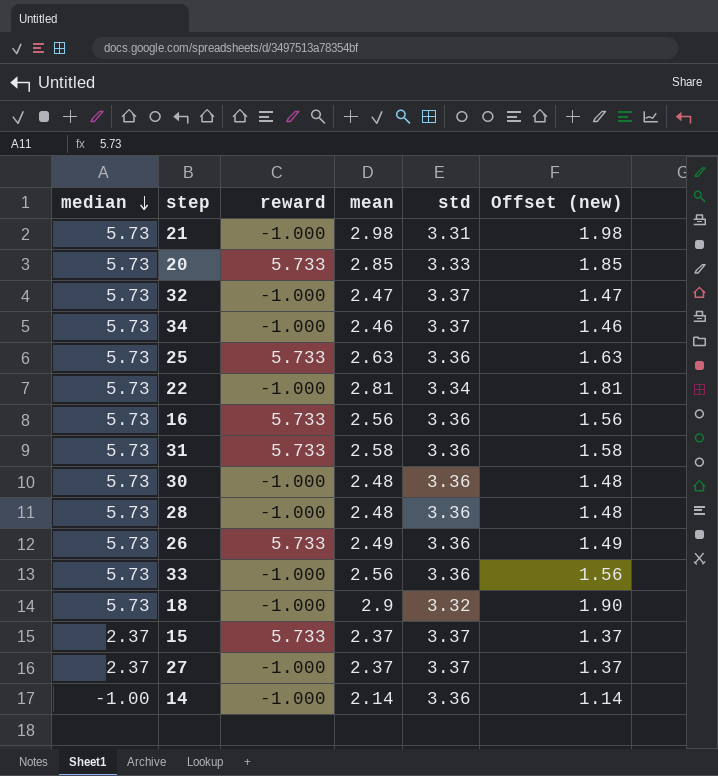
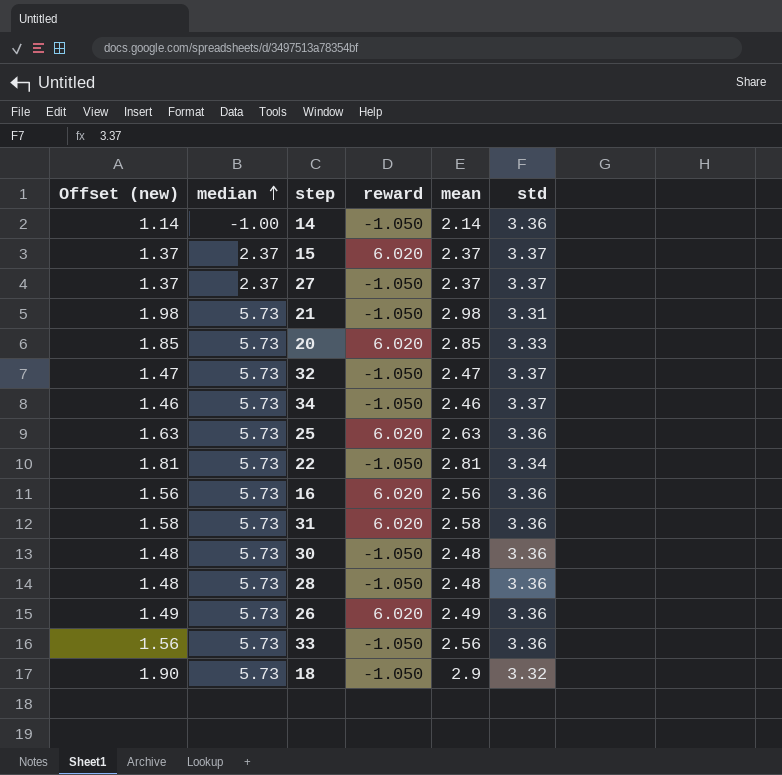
row order: median descending -> median ascending
column Offset (new) | position: 6 -> 1
14 | reward: -1.000 -> -1.050
15 | reward: 5.733 -> 6.020
27 | reward: -1.000 -> -1.050
21 | reward: -1.000 -> -1.050
20 | reward: 5.733 -> 6.020
32 | reward: -1.000 -> -1.050
34 | reward: -1.000 -> -1.050
25 | reward: 5.733 -> 6.020
22 | reward: -1.000 -> -1.050
16 | reward: 5.733 -> 6.020
31 | reward: 5.733 -> 6.020
30 | reward: -1.000 -> -1.050
28 | reward: -1.000 -> -1.050
26 | reward: 5.733 -> 6.020
33 | reward: -1.000 -> -1.050
18 | reward: -1.000 -> -1.050

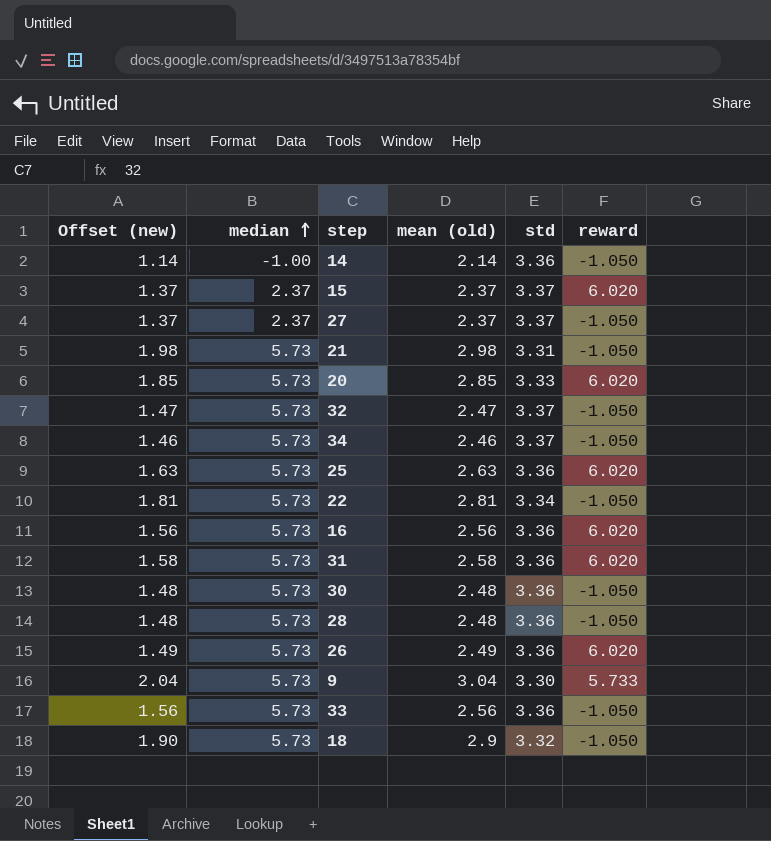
column name: mean -> mean (old)
column reward | position: 4 -> 6
row 9: none -> 2.04 | 5.73 | 3.04 | 3.30 | 5.733

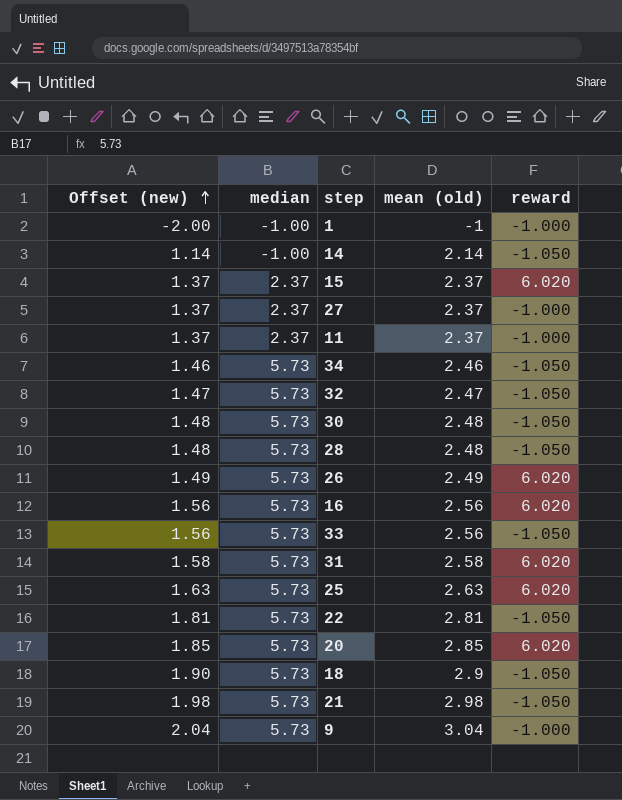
row order: median ascending -> Offset (new) ascending
column std | position: 5 -> none
row 1: none -> -2.00 | -1.00 | -1 | -1.000
27 | reward: -1.050 -> -1.000
row 11: none -> 1.37 | 2.37 | 2.37 | -1.000
9 | reward: 5.733 -> -1.000

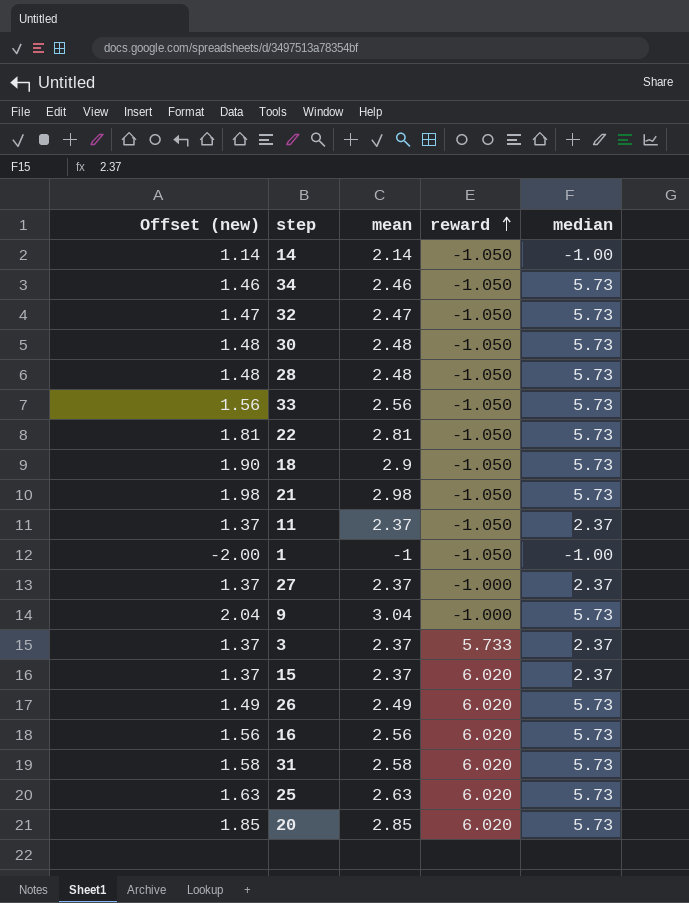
row order: Offset (new) ascending -> reward ascending
column name: mean (old) -> mean
column median | position: 2 -> 5
11 | reward: -1.000 -> -1.050
1 | reward: -1.000 -> -1.050
row 3: none -> 1.37 | 2.37 | 5.733 | 2.37

